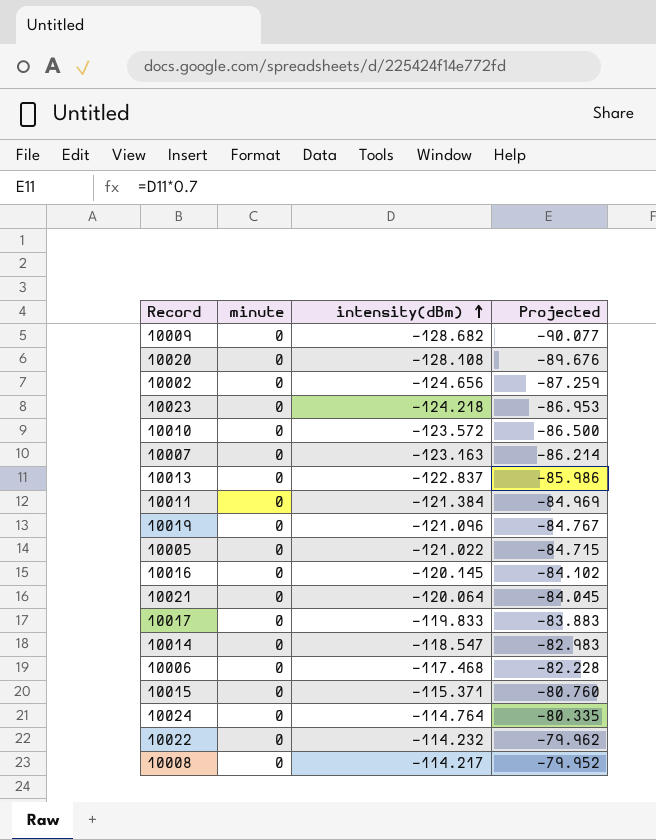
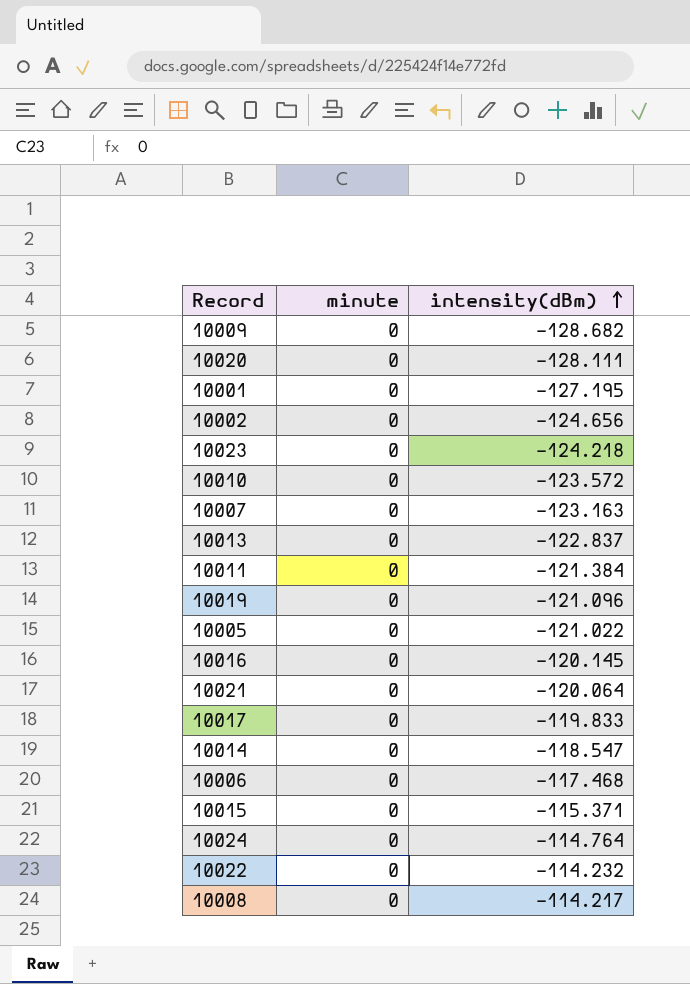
column Projected | formula: [intensity(dBm)] * 0.7 -> none
10020 | intensity(dBm): -128.108 -> -128.111
row 10001: none -> 0 | -127.195

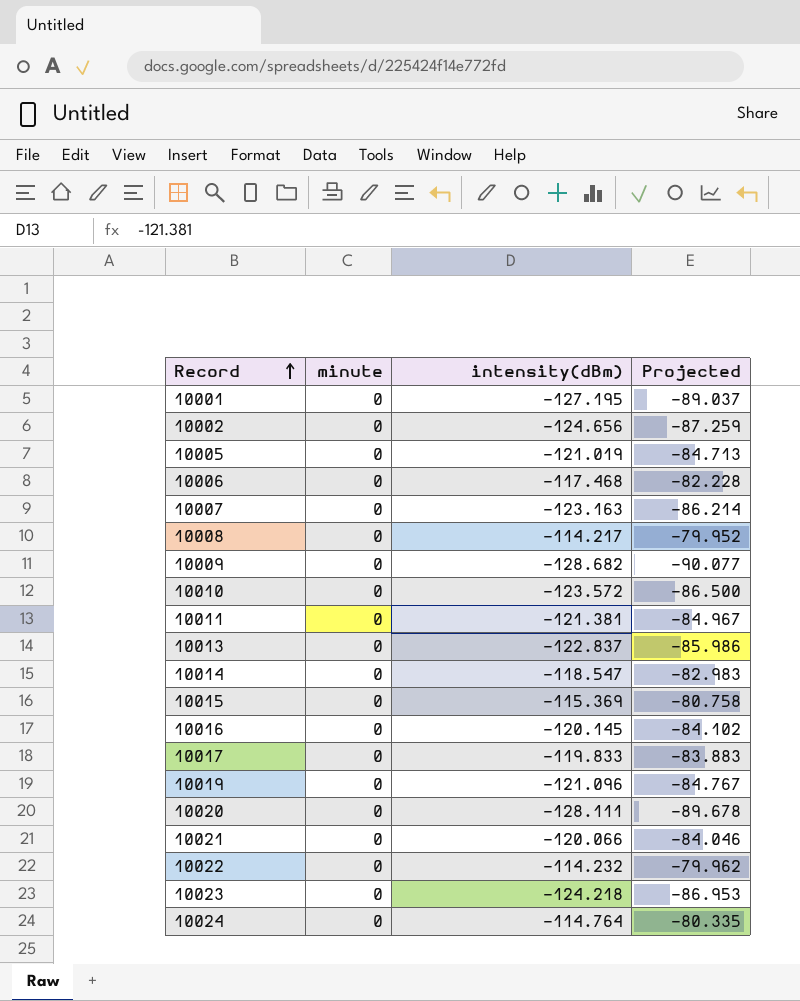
row order: intensity(dBm) ascending -> Record ascending
column Projected | formula: none -> [intensity(dBm)] * 0.7
10005 | intensity(dBm): -121.022 -> -121.019
10011 | intensity(dBm): -121.384 -> -121.381
10015 | intensity(dBm): -115.371 -> -115.369
10021 | intensity(dBm): -120.064 -> -120.066

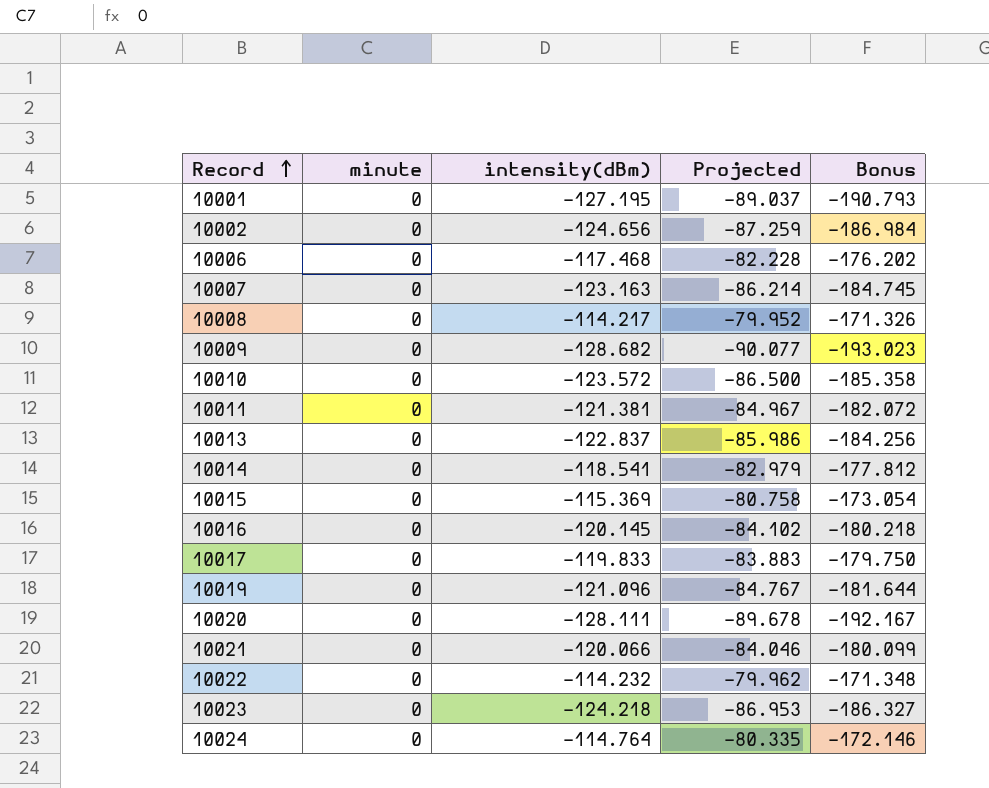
column Bonus | formula: none -> [intensity(dBm)] * 1.5
row 10005: 0 | -121.019 | -84.713 -> none
10014 | intensity(dBm): -118.547 -> -118.541
10014 | Projected: -82.983 -> -82.979

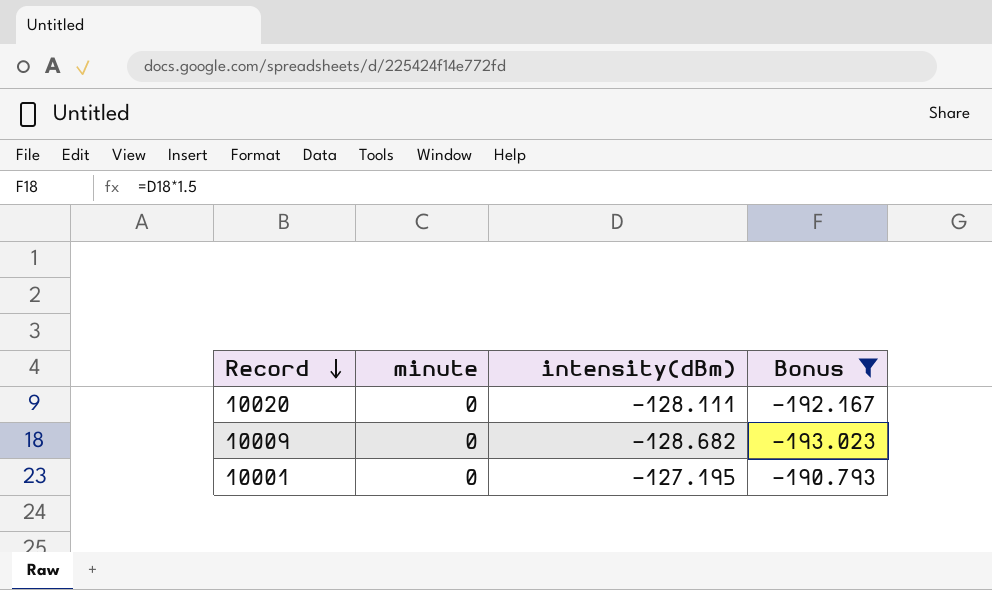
filter: none -> Bonus <= -190.793
row order: Record ascending -> Record descending
column Projected | formula: [intensity(dBm)] * 0.7 -> none

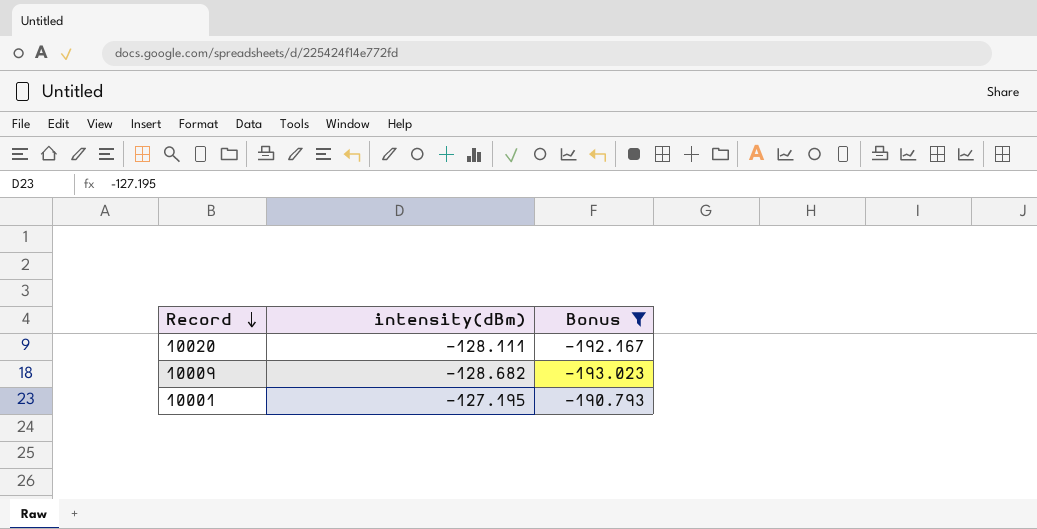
column minute | position: 2 -> none

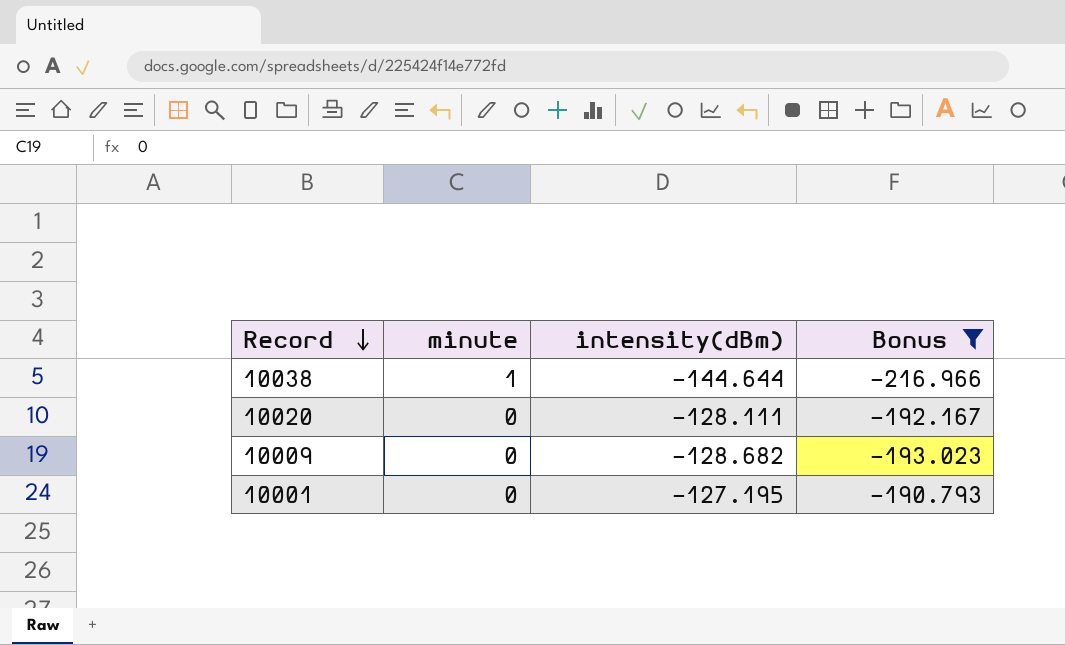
column minute | position: none -> 2
row 10038: none -> 1 | -144.644 | -216.966

